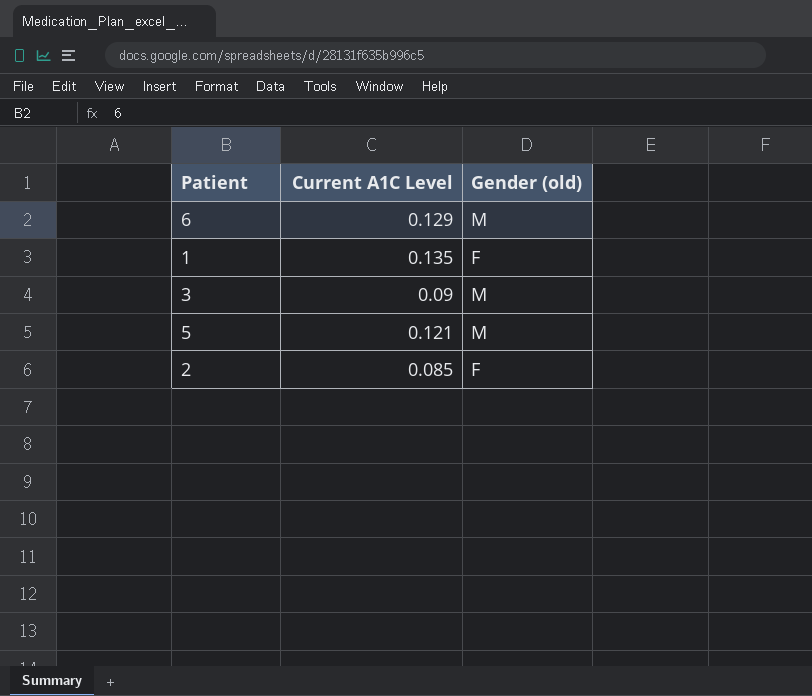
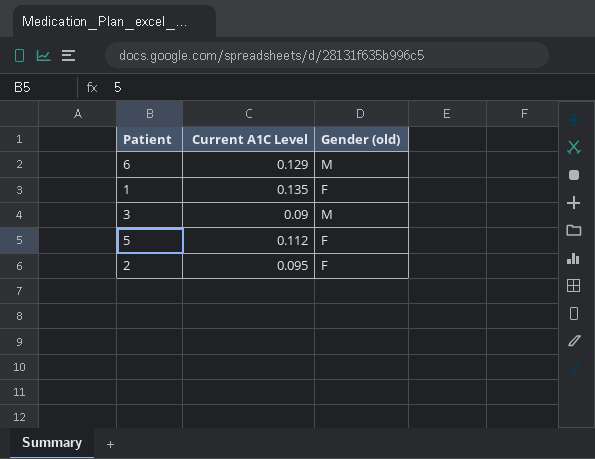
5 | Current A1C Level: 0.121 -> 0.112
5 | Gender (old): M -> F
2 | Current A1C Level: 0.085 -> 0.095

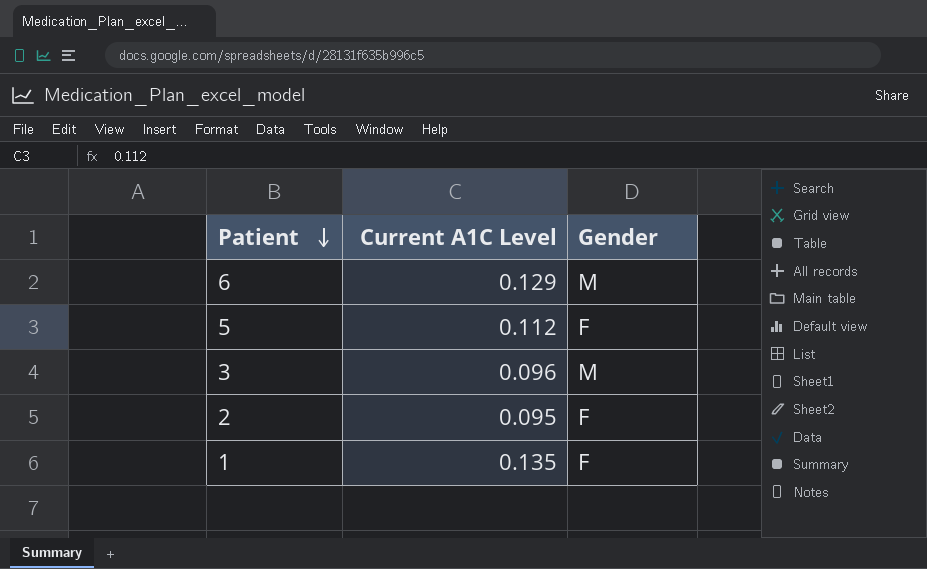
row order: none -> Patient descending
column name: Gender (old) -> Gender
3 | Current A1C Level: 0.09 -> 0.096

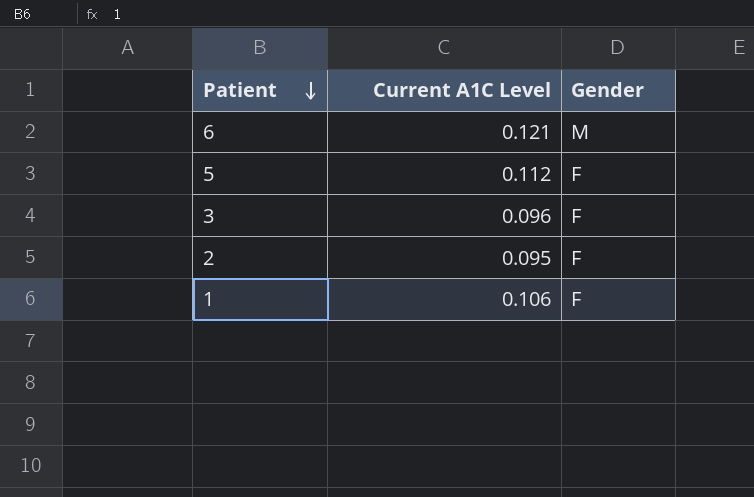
6 | Current A1C Level: 0.129 -> 0.121
3 | Gender: M -> F
1 | Current A1C Level: 0.135 -> 0.106

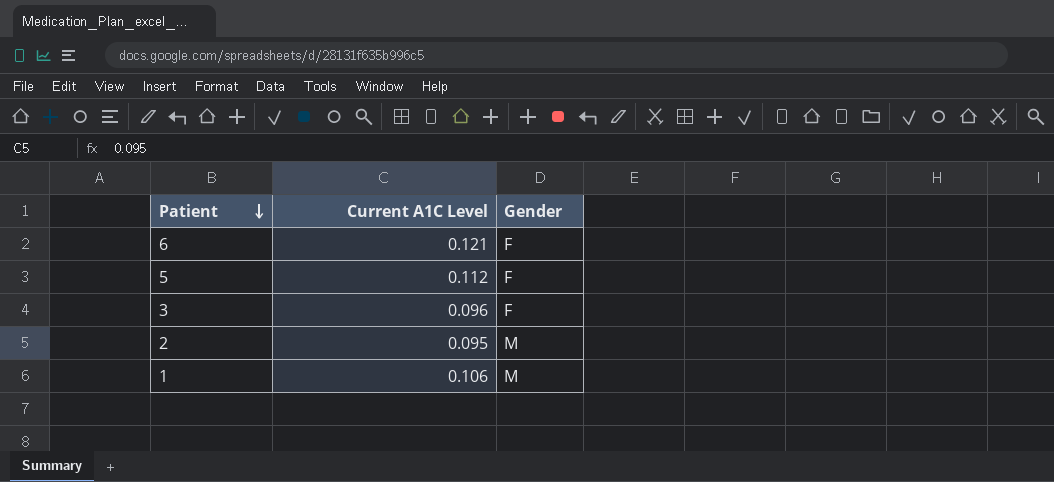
6 | Gender: M -> F
2 | Gender: F -> M
1 | Gender: F -> M

